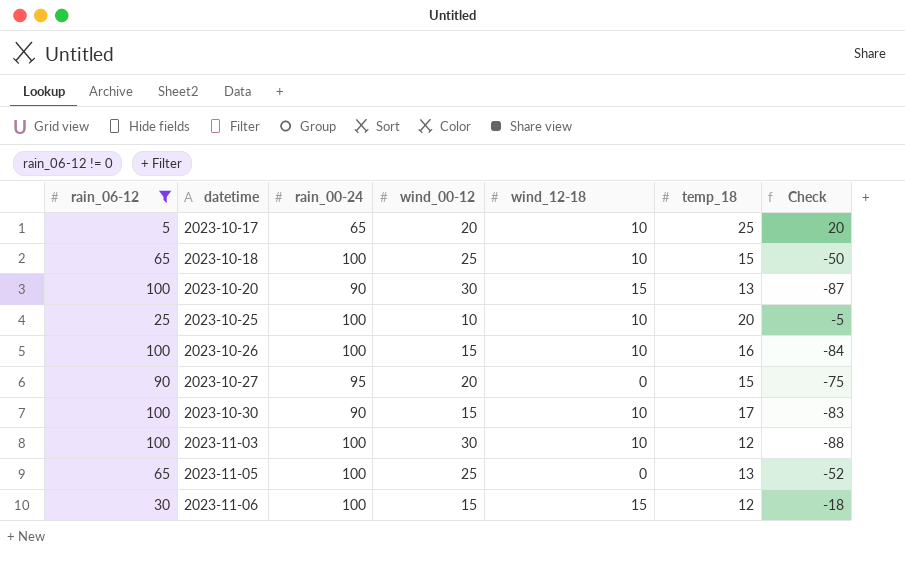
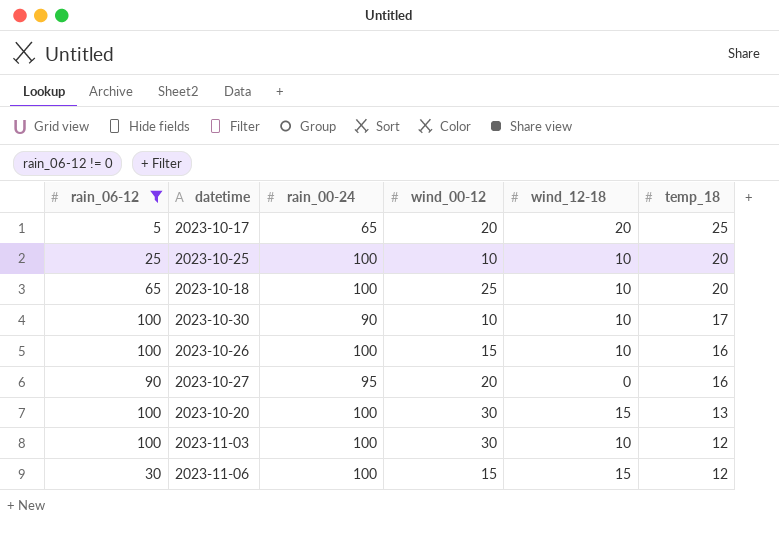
row order: datetime ascending -> temp_18 descending
column Check | formula: [temp_18] - [rain_06-12] -> none
row 2023-11-05: 65 | 100 | 25 | 0 | 13 | -52 -> none
2023-10-17 | wind_12-18: 10 -> 20
2023-10-18 | temp_18: 15 -> 20
2023-10-30 | wind_00-12: 15 -> 10
2023-10-27 | temp_18: 15 -> 16
2023-10-20 | rain_00-24: 90 -> 100

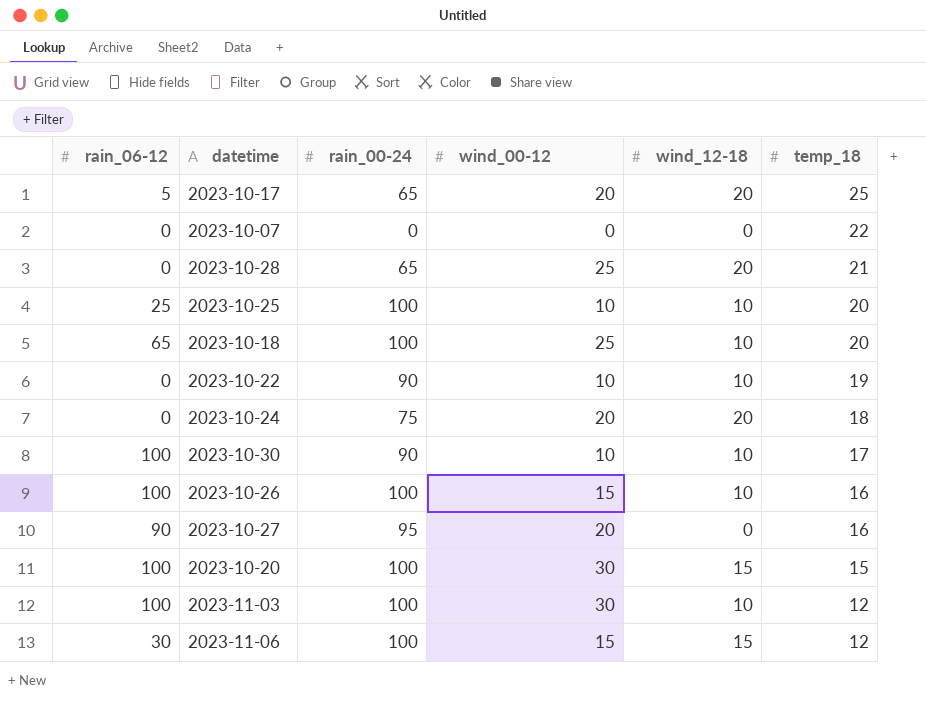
filter: rain_06-12 != 0 -> none
2023-10-20 | temp_18: 13 -> 15

